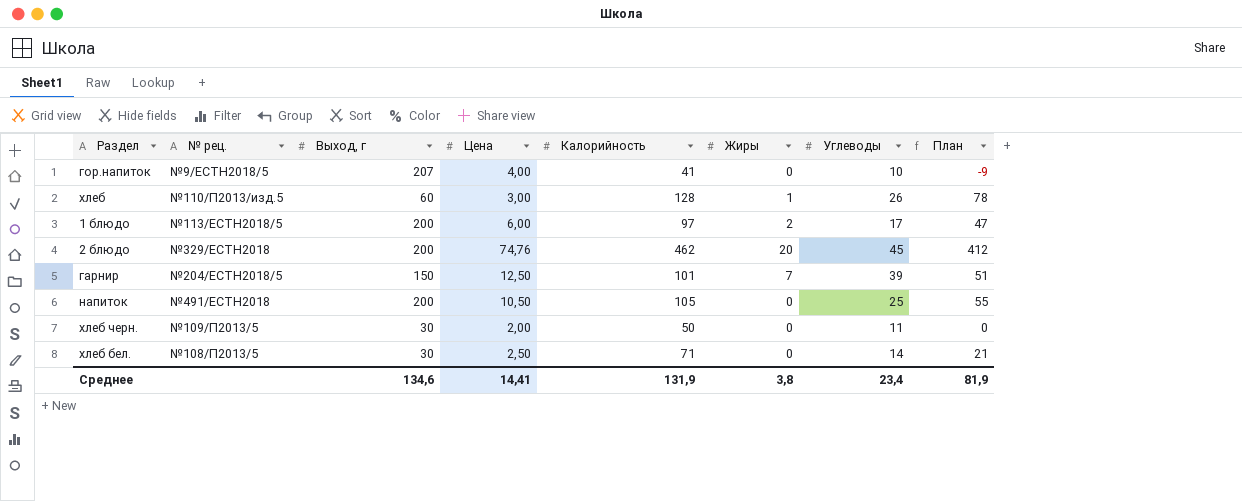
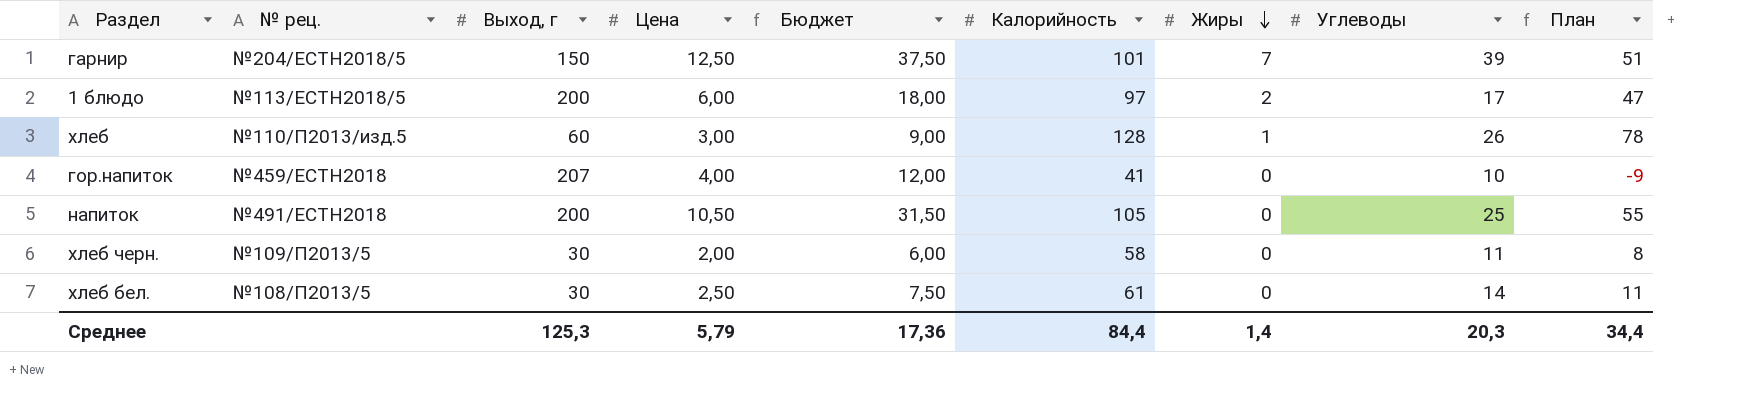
row order: none -> Жиры descending
column Бюджет | formula: none -> [Цена] * 3
row 2 блюдо: №329/ЕСТН2018 | 200 | 74,76 | 462 | 20 | 45 | 412 -> none
гор.напиток | № рец.: №9/ЕСТН2018/5 -> №459/ЕСТН2018
хлеб черн. | Калорийность: 50 -> 58
хлеб черн. | План: 0 -> 8
хлеб бел. | Калорийность: 71 -> 61
хлеб бел. | План: 21 -> 11
Среднее | Выход, г: 134,6 -> 125,3
Среднее | Цена: 14,41 -> 5,79
Среднее | Калорийность: 131,9 -> 84,4
Среднее | Жиры: 3,8 -> 1,4
Среднее | Углеводы: 23,4 -> 20,3
Среднее | План: 81,9 -> 34,4

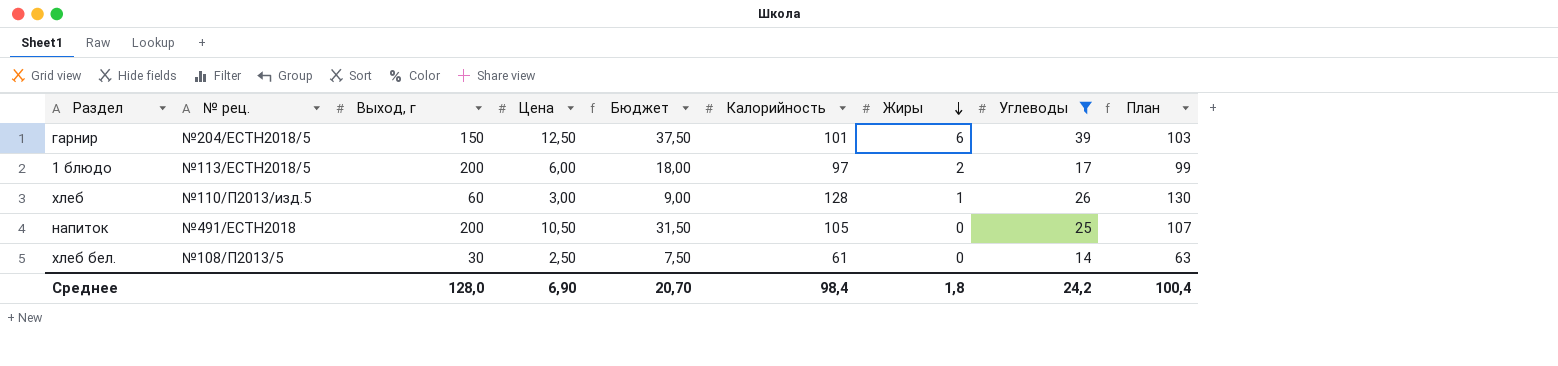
filter: none -> Углеводы >= 14
column План | formula: [Калорийность] - 50 -> [Калорийность] + 2
гарнир | Жиры: 7 -> 6
Среднее | Выход, г: 125,3 -> 128,0
Среднее | Цена: 5,79 -> 6,90
Среднее | Бюджет: 17,36 -> 20,70
Среднее | Калорийность: 84,4 -> 98,4
Среднее | Жиры: 1,4 -> 1,8
Среднее | Углеводы: 20,3 -> 24,2
Среднее | План: 34,4 -> 100,4

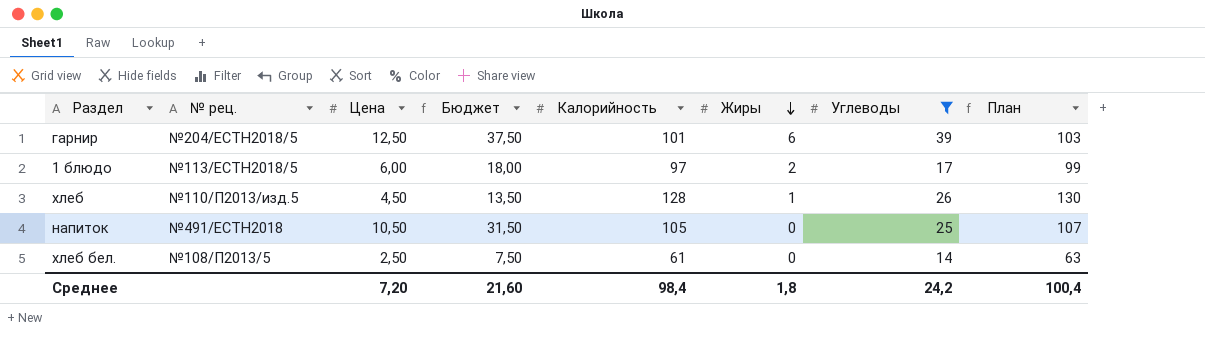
column Выход, г | position: 3 -> none
хлеб | Цена: 3,00 -> 4,50
хлеб | Бюджет: 9,00 -> 13,50
Среднее | Цена: 6,90 -> 7,20
Среднее | Бюджет: 20,70 -> 21,60

